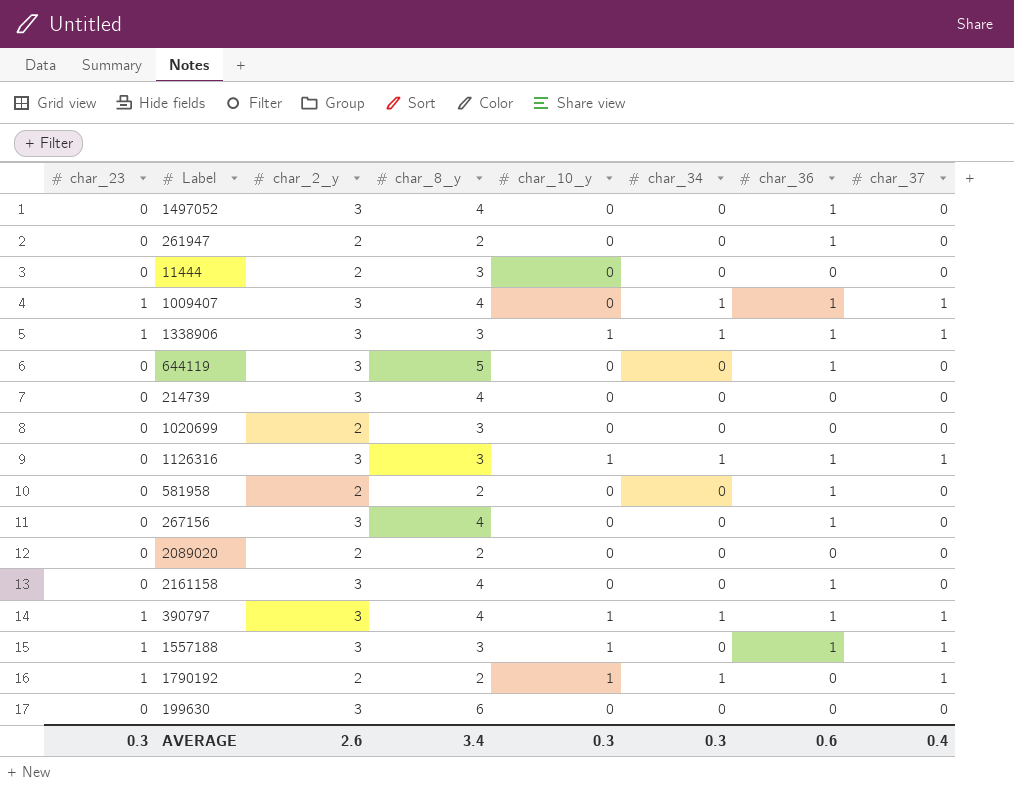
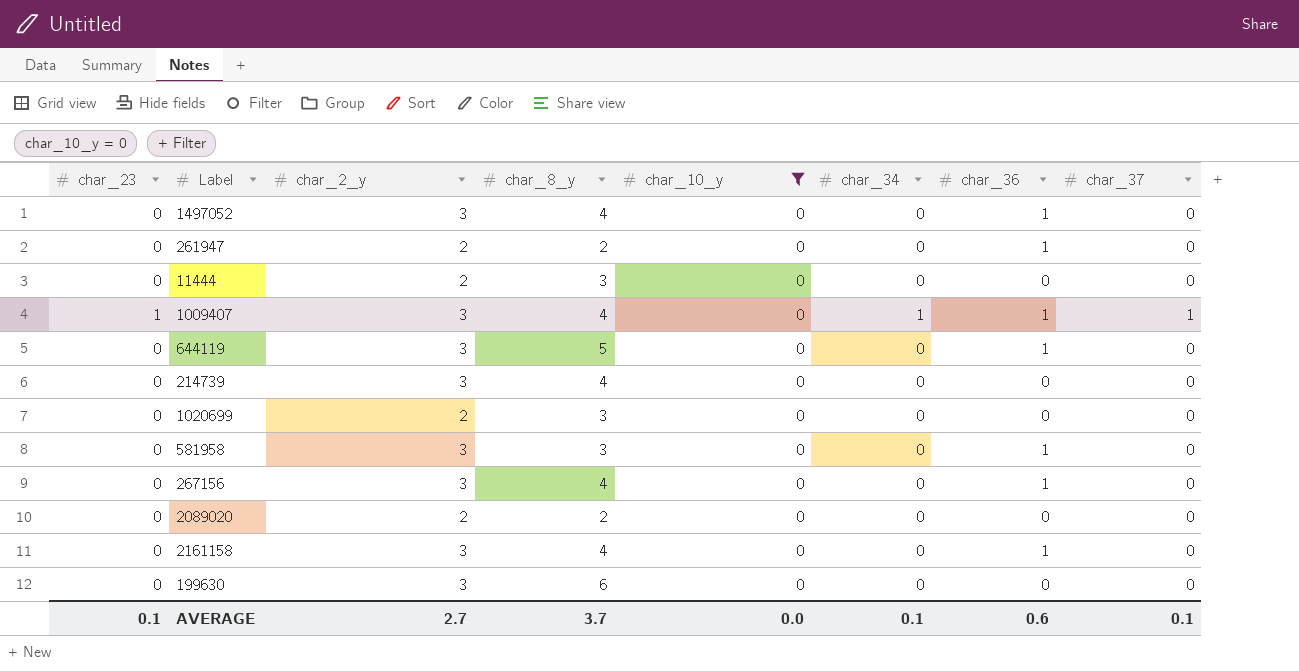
filter: none -> char_10_y = 0
581958 | char_2_y: 2 -> 3
581958 | char_8_y: 2 -> 3
AVERAGE | char_23: 0.3 -> 0.1
AVERAGE | char_2_y: 2.6 -> 2.7
AVERAGE | char_8_y: 3.4 -> 3.7
AVERAGE | char_10_y: 0.3 -> 0.0
AVERAGE | char_34: 0.3 -> 0.1
AVERAGE | char_37: 0.4 -> 0.1

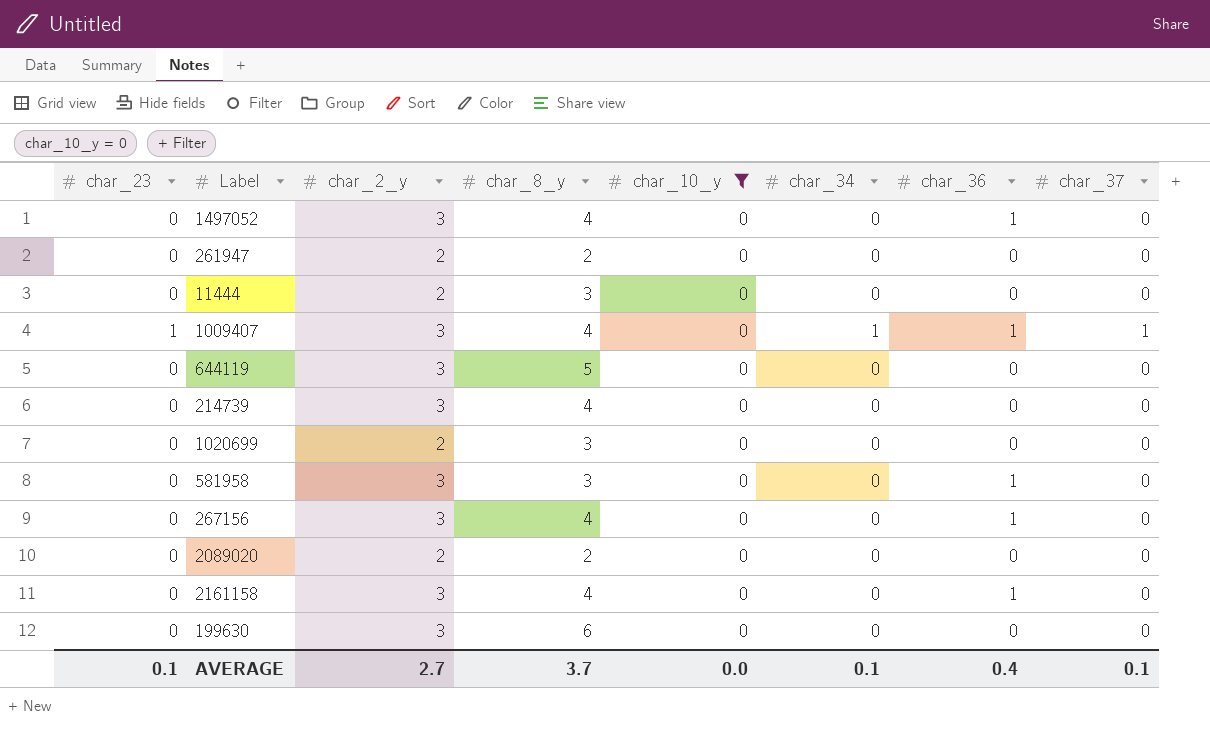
261947 | char_36: 1 -> 0
644119 | char_36: 1 -> 0
AVERAGE | char_36: 0.6 -> 0.4

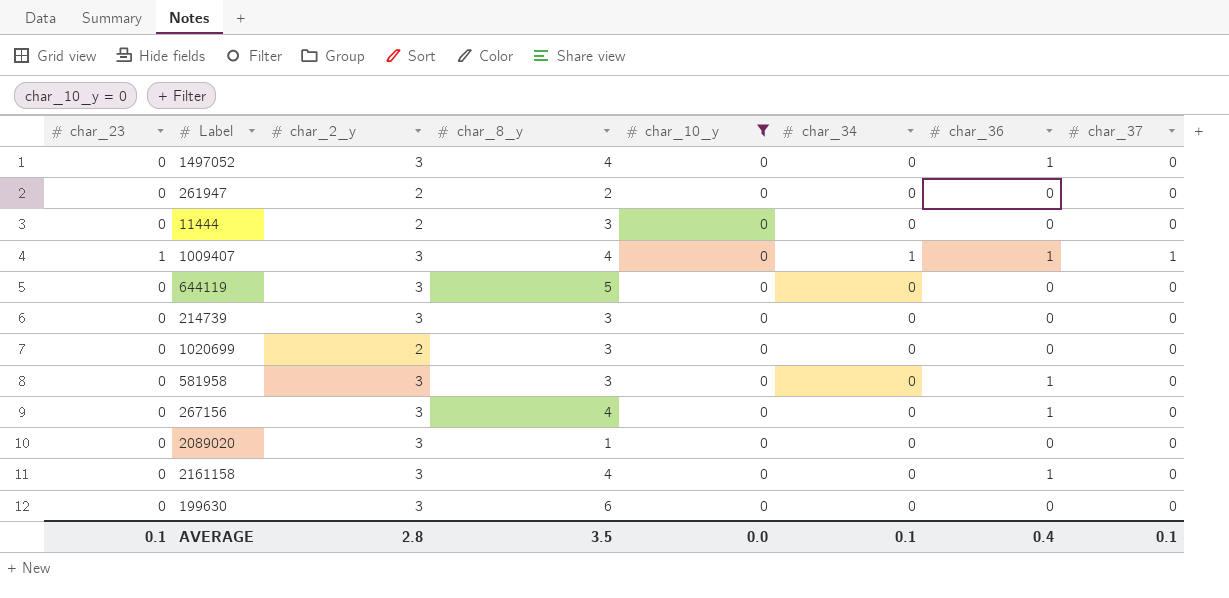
214739 | char_8_y: 4 -> 3
2089020 | char_2_y: 2 -> 3
2089020 | char_8_y: 2 -> 1
AVERAGE | char_2_y: 2.7 -> 2.8
AVERAGE | char_8_y: 3.7 -> 3.5

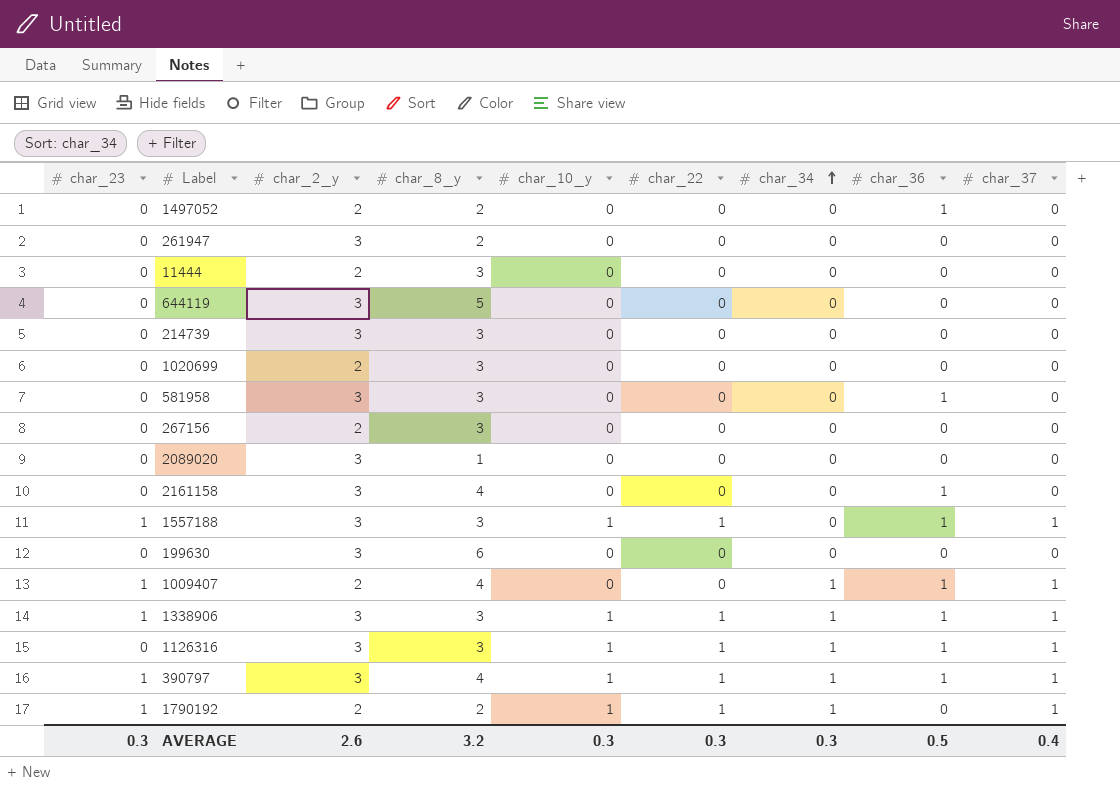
filter: char_10_y = 0 -> none
row order: none -> char_34 ascending
column char_22 | position: none -> 6
1497052 | char_2_y: 3 -> 2
1497052 | char_8_y: 4 -> 2
261947 | char_2_y: 2 -> 3
267156 | char_2_y: 3 -> 2
267156 | char_8_y: 4 -> 3
267156 | char_36: 1 -> 0
1009407 | char_2_y: 3 -> 2
AVERAGE | char_23: 0.1 -> 0.3
AVERAGE | char_2_y: 2.8 -> 2.6
AVERAGE | char_8_y: 3.5 -> 3.2
AVERAGE | char_10_y: 0.0 -> 0.3
AVERAGE | char_34: 0.1 -> 0.3
AVERAGE | char_36: 0.4 -> 0.5
AVERAGE | char_37: 0.1 -> 0.4

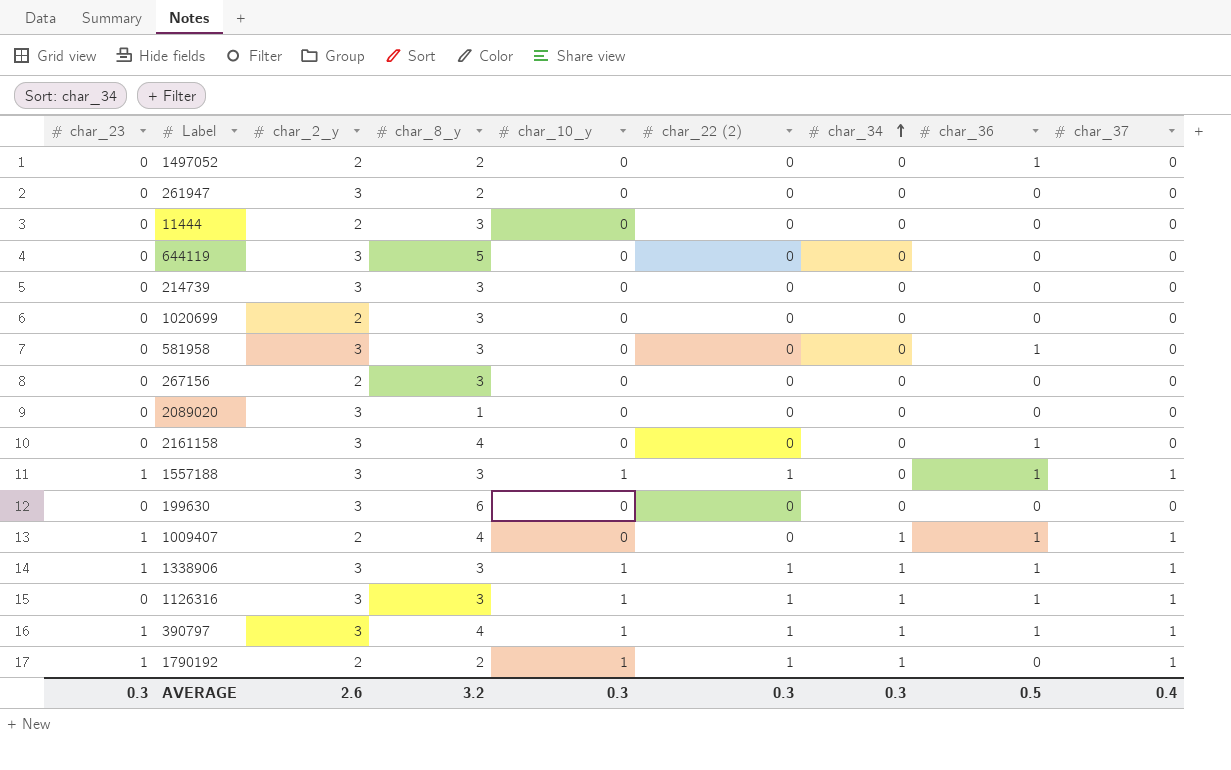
column name: char_22 -> char_22 (2)

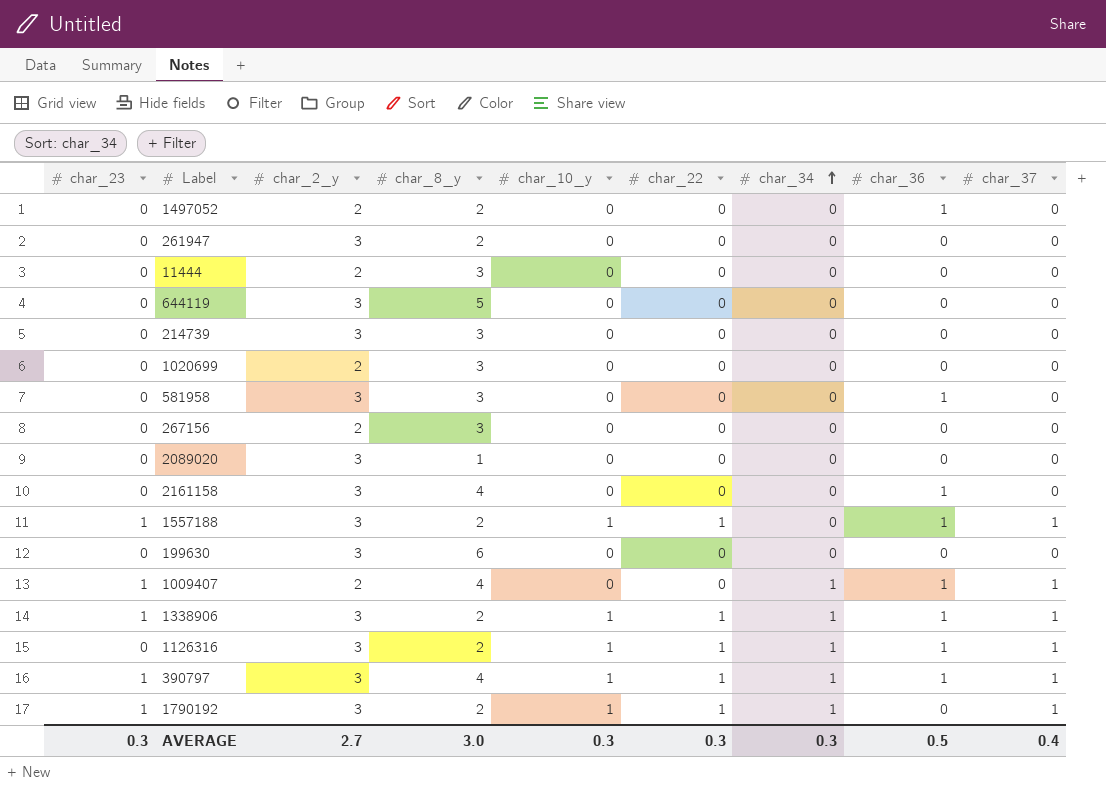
column name: char_22 (2) -> char_22
1557188 | char_8_y: 3 -> 2
1338906 | char_8_y: 3 -> 2
1126316 | char_8_y: 3 -> 2
1790192 | char_2_y: 2 -> 3
AVERAGE | char_2_y: 2.6 -> 2.7
AVERAGE | char_8_y: 3.2 -> 3.0

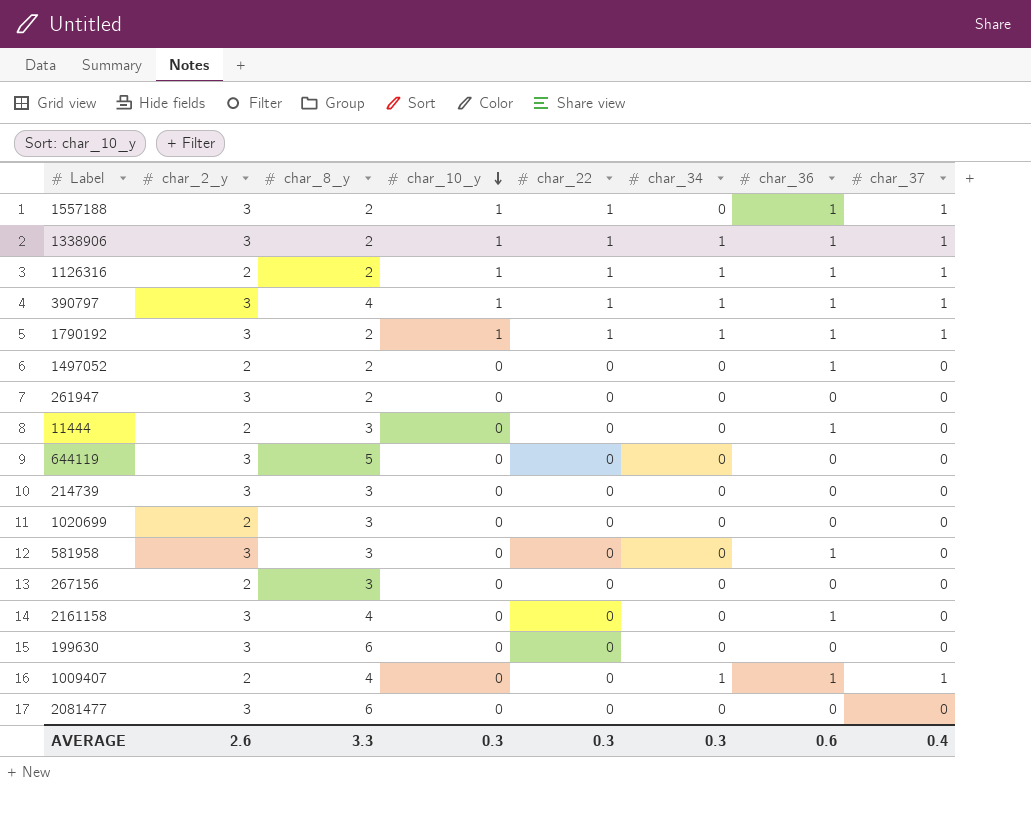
row order: char_34 ascending -> char_10_y descending
column char_23 | position: 1 -> none
row 2089020: 0 | 3 | 1 | 0 | 0 | 0 | 0 | 0 -> none
1126316 | char_2_y: 3 -> 2
1790192 | char_36: 0 -> 1
11444 | char_36: 0 -> 1
row 2081477: none -> 3 | 6 | 0 | 0 | 0 | 0 | 0
AVERAGE | char_2_y: 2.7 -> 2.6
AVERAGE | char_8_y: 3.0 -> 3.3
AVERAGE | char_36: 0.5 -> 0.6

